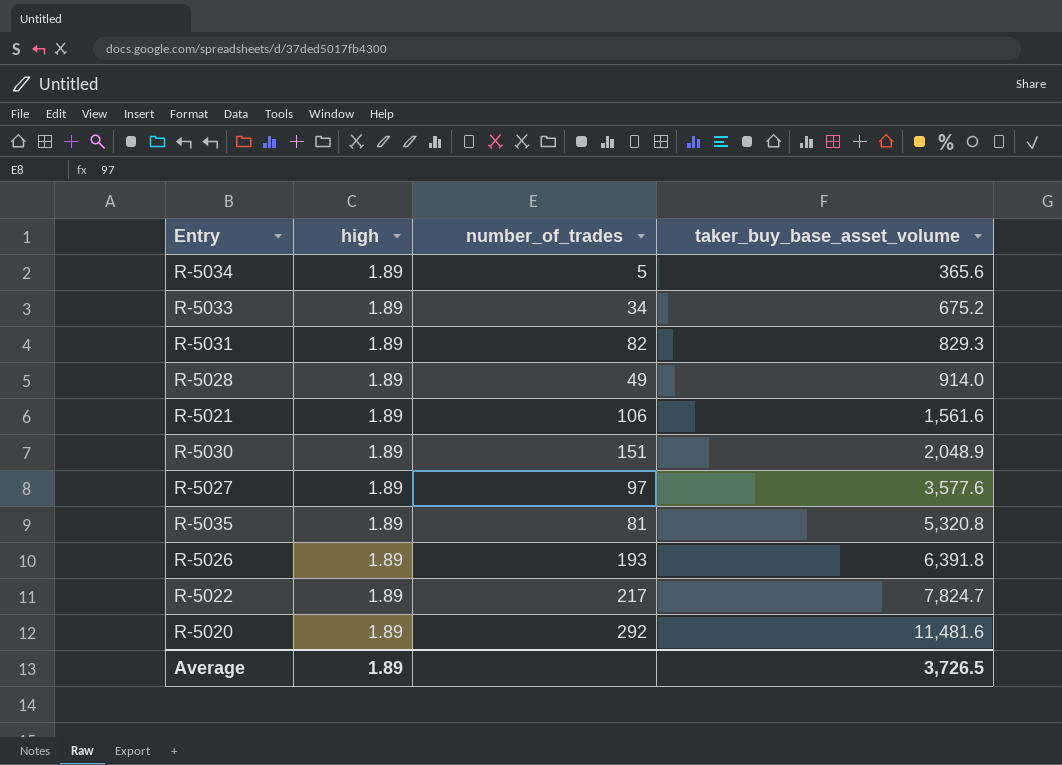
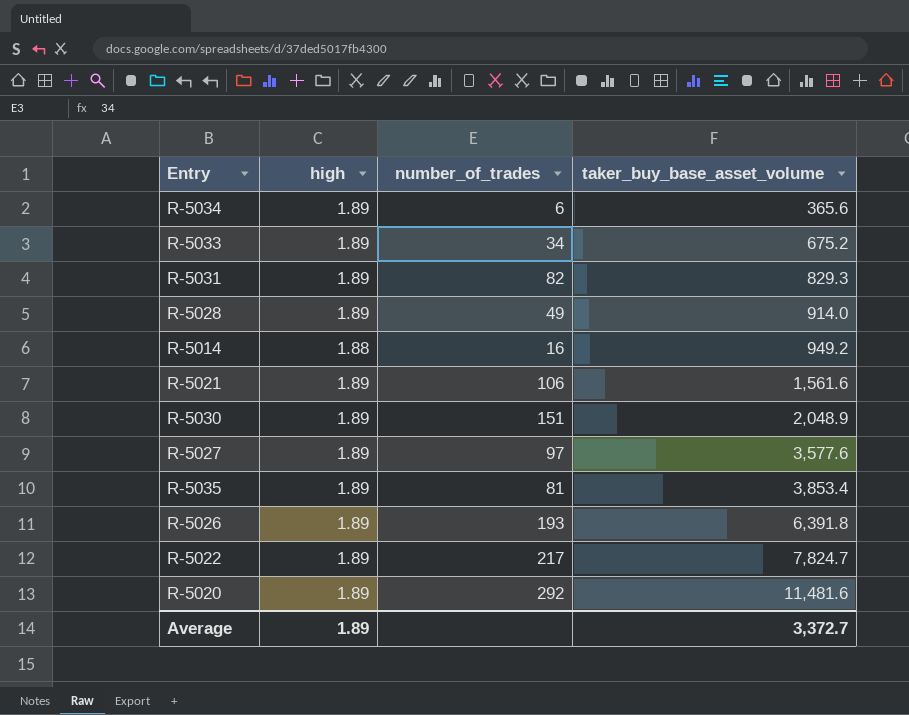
R-5034 | number_of_trades: 5 -> 6
row R-5014: none -> 1.88 | 16 | 949.2
R-5035 | taker_buy_base_asset_volume: 5,320.8 -> 3,853.4
Average | taker_buy_base_asset_volume: 3,726.5 -> 3,372.7

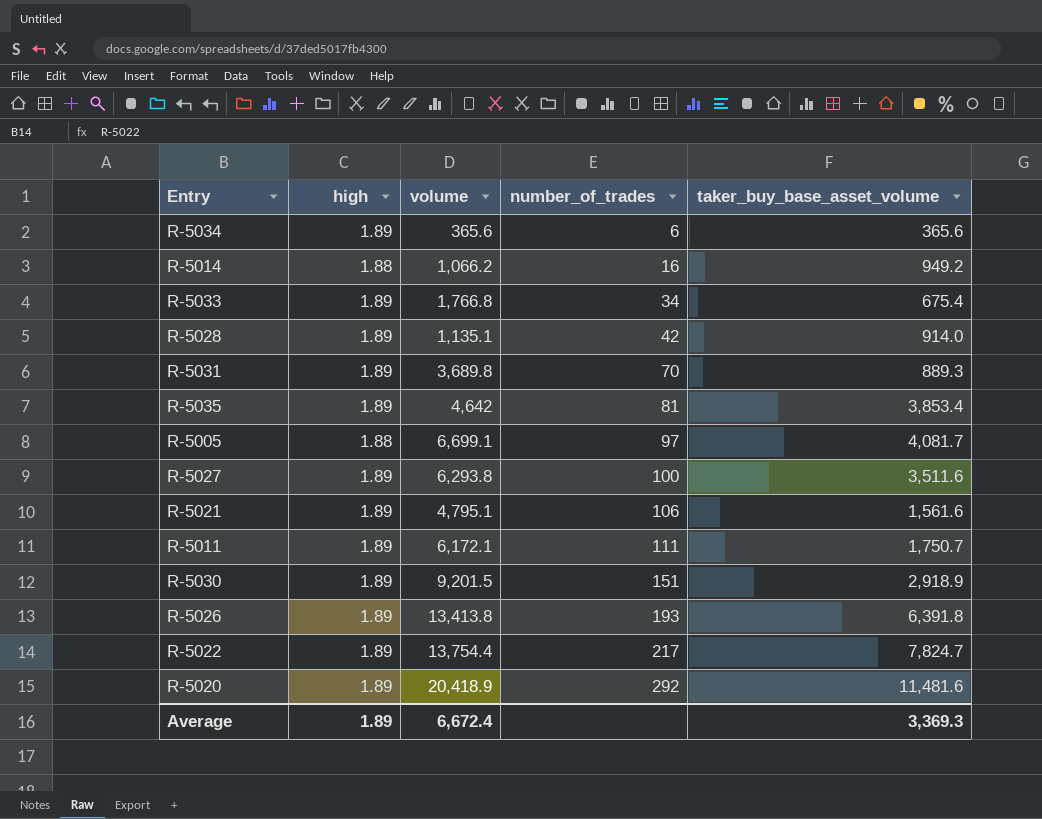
row order: taker_buy_base_asset_volume ascending -> number_of_trades ascending
column volume | position: none -> 3
R-5033 | taker_buy_base_asset_volume: 675.2 -> 675.4
R-5028 | number_of_trades: 49 -> 42
R-5031 | number_of_trades: 82 -> 70
R-5031 | taker_buy_base_asset_volume: 829.3 -> 889.3
row R-5005: none -> 1.88 | 6,699.1 | 97 | 4,081.7
R-5027 | number_of_trades: 97 -> 100
R-5027 | taker_buy_base_asset_volume: 3,577.6 -> 3,511.6
row R-5011: none -> 1.89 | 6,172.1 | 111 | 1,750.7
R-5030 | taker_buy_base_asset_volume: 2,048.9 -> 2,918.9
Average | taker_buy_base_asset_volume: 3,372.7 -> 3,369.3

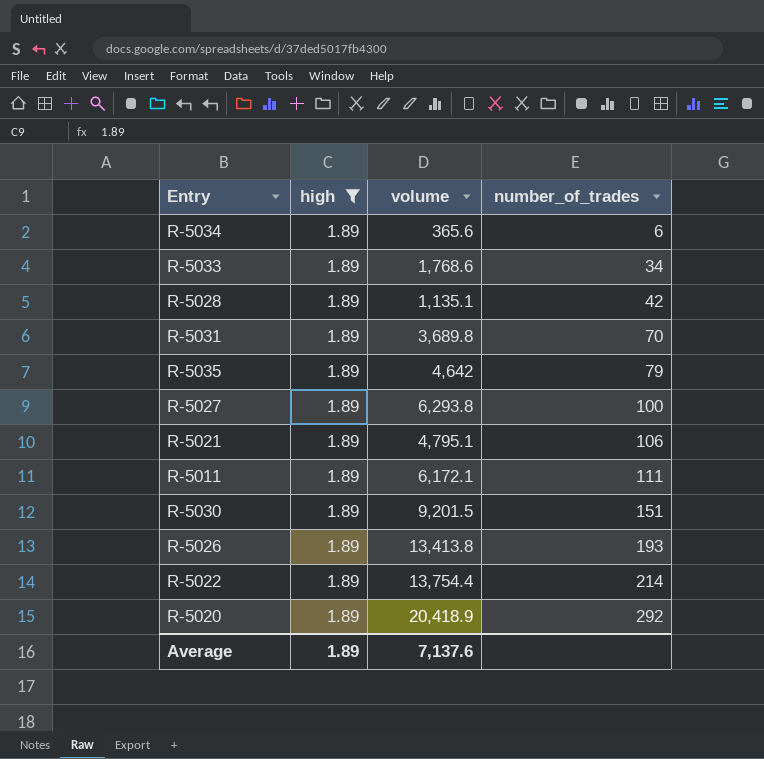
filter: none -> high = 1.89
column taker_buy_base_asset_volume | position: 5 -> none
R-5033 | volume: 1,766.8 -> 1,768.6
R-5035 | number_of_trades: 81 -> 79
R-5022 | number_of_trades: 217 -> 214
Average | volume: 6,672.4 -> 7,137.6

